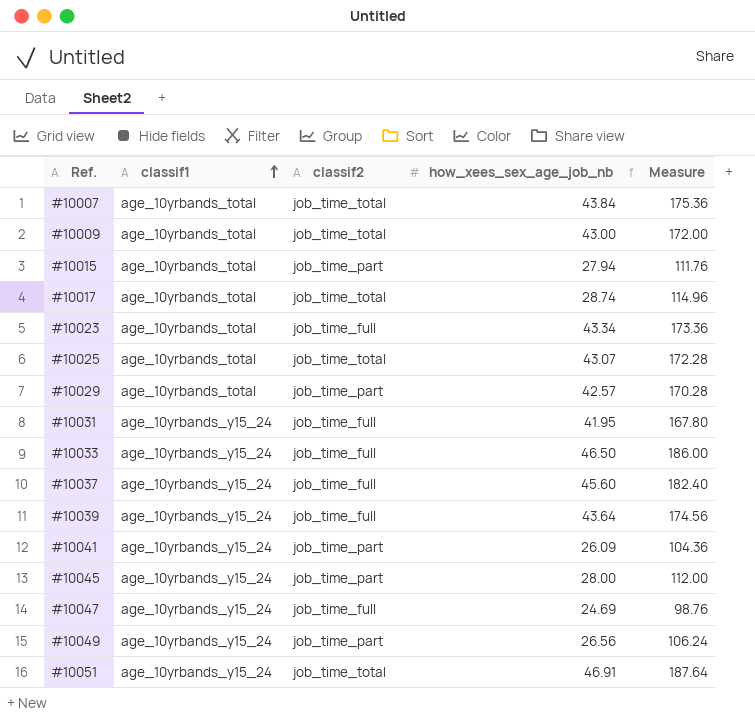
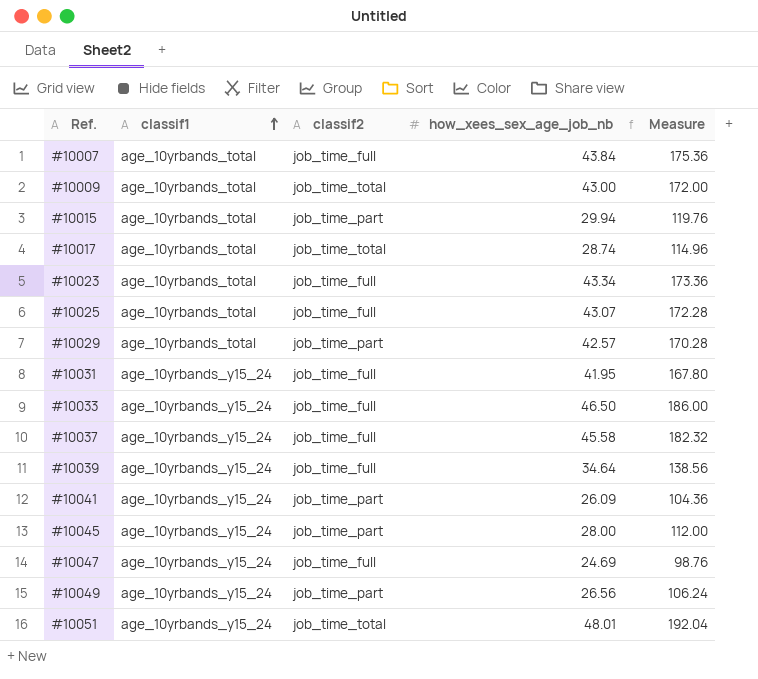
#10007 | classif2: job_time_total -> job_time_full
#10015 | how_xees_sex_age_job_nb: 27.94 -> 29.94
#10015 | Measure: 111.76 -> 119.76
#10025 | classif2: job_time_total -> job_time_full
#10037 | how_xees_sex_age_job_nb: 45.60 -> 45.58
#10037 | Measure: 182.40 -> 182.32
#10039 | how_xees_sex_age_job_nb: 43.64 -> 34.64
#10039 | Measure: 174.56 -> 138.56
#10051 | how_xees_sex_age_job_nb: 46.91 -> 48.01
#10051 | Measure: 187.64 -> 192.04

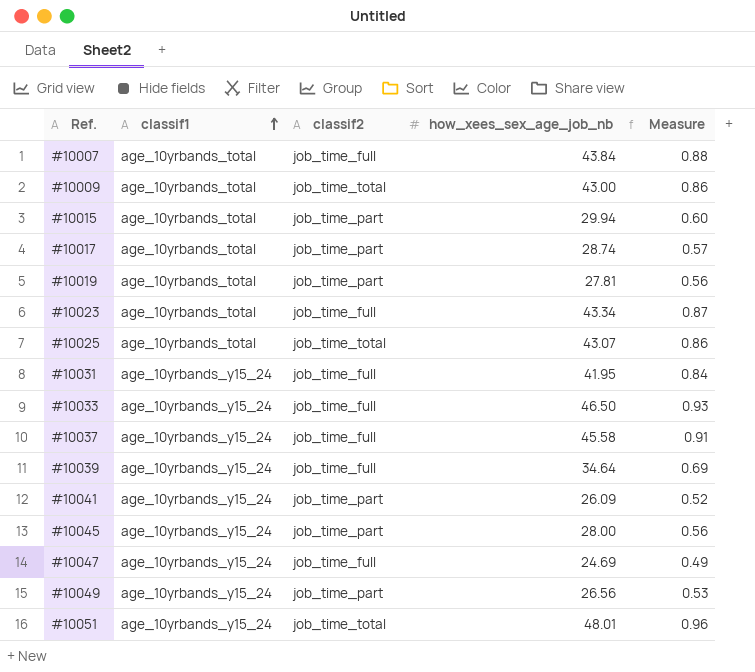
column Measure | formula: [how_xees_sex_age_job_nb] * 4 -> [how_xees_sex_age_job_nb] * 0.02
row #10029: age_10yrbands_total | job_time_part | 42.57 | 170.28 -> none
#10017 | classif2: job_time_total -> job_time_part
row #10019: none -> age_10yrbands_total | job_time_part | 27.81 | 0.56
#10025 | classif2: job_time_full -> job_time_total

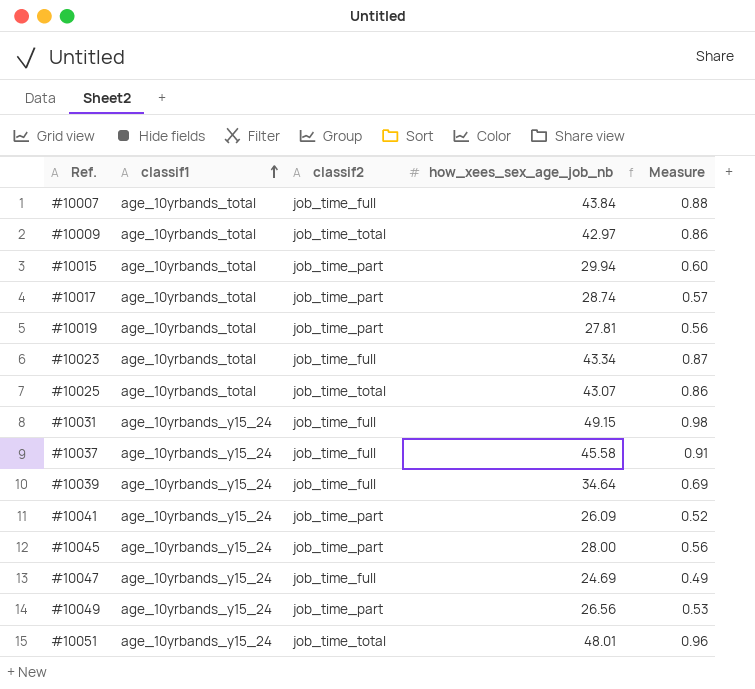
row #10033: age_10yrbands_y15_24 | job_time_full | 46.50 | 0.93 -> none
#10009 | how_xees_sex_age_job_nb: 43.00 -> 42.97
#10031 | how_xees_sex_age_job_nb: 41.95 -> 49.15
#10031 | Measure: 0.84 -> 0.98

